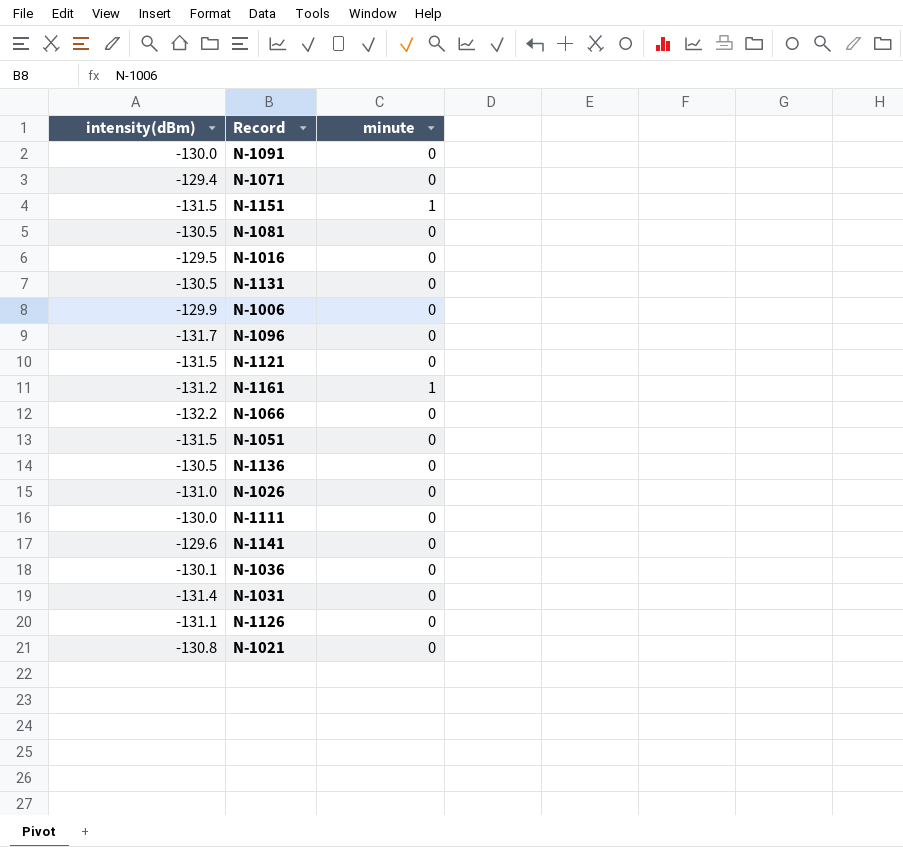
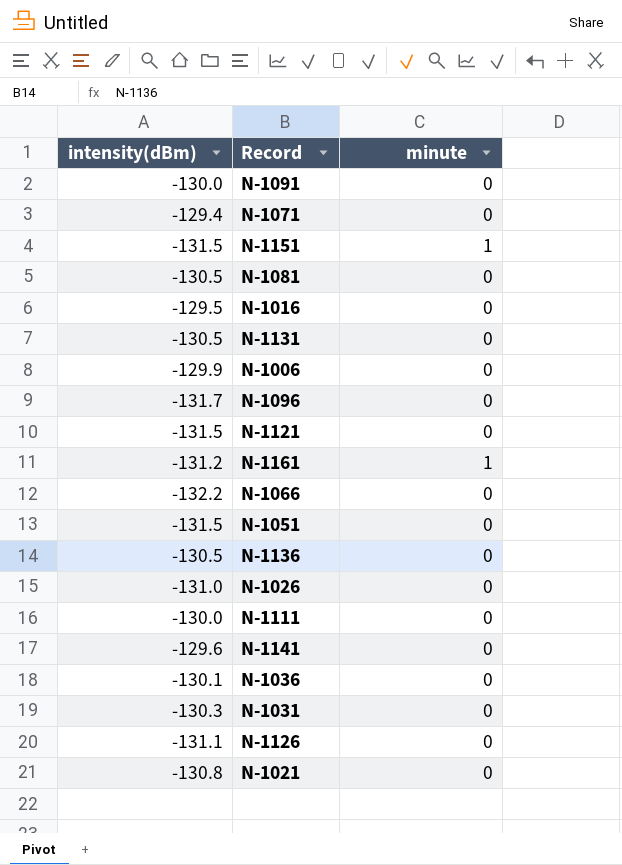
N-1031 | intensity(dBm): -131.4 -> -130.3

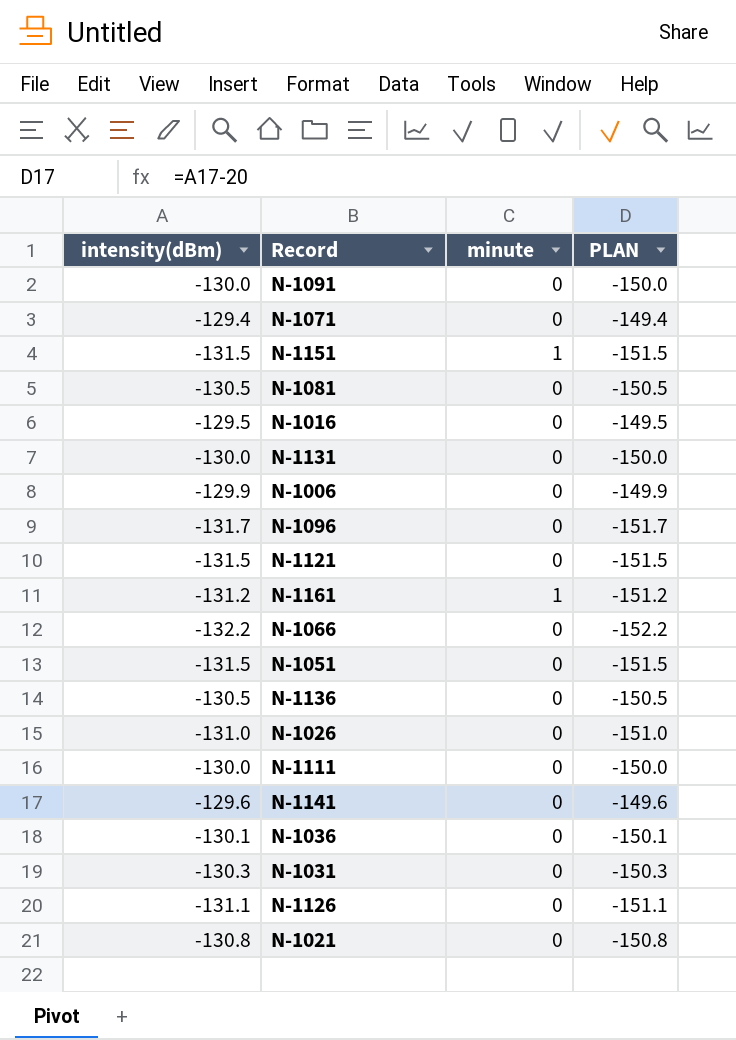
column PLAN | formula: none -> [intensity(dBm)] - 20
N-1131 | intensity(dBm): -130.5 -> -130.0

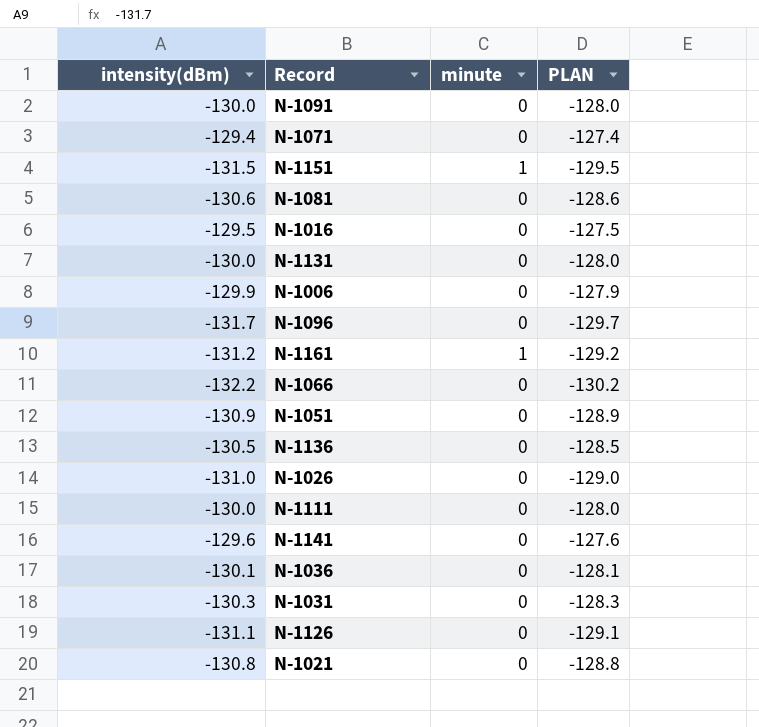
column PLAN | formula: [intensity(dBm)] - 20 -> [intensity(dBm)] + 2
row N-1121: -131.5 | 0 | -151.5 -> none
N-1081 | intensity(dBm): -130.5 -> -130.6
N-1051 | intensity(dBm): -131.5 -> -130.9

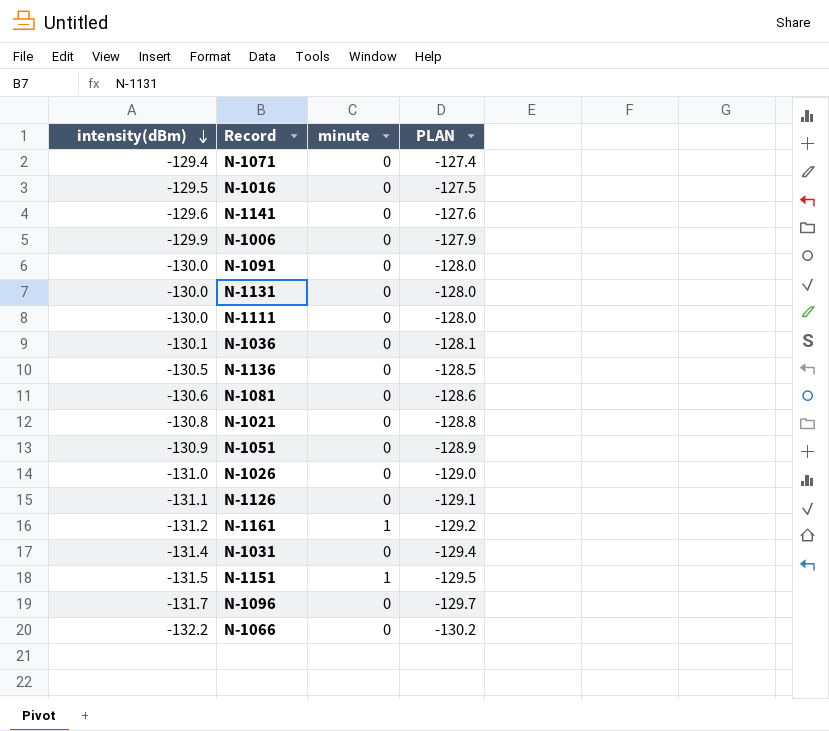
row order: none -> intensity(dBm) descending
N-1031 | intensity(dBm): -130.3 -> -131.4
N-1031 | PLAN: -128.3 -> -129.4

